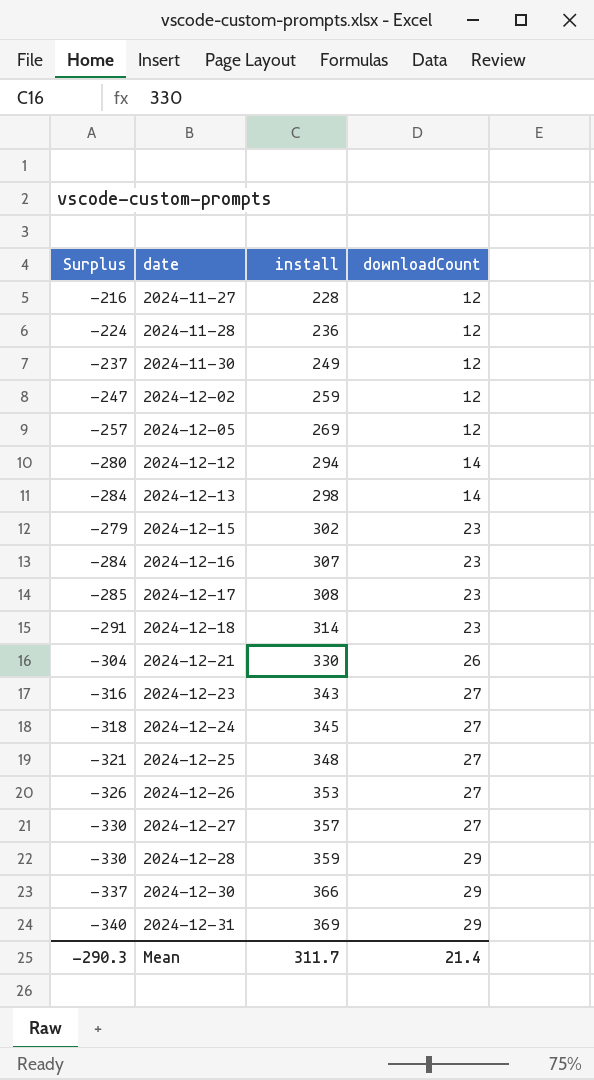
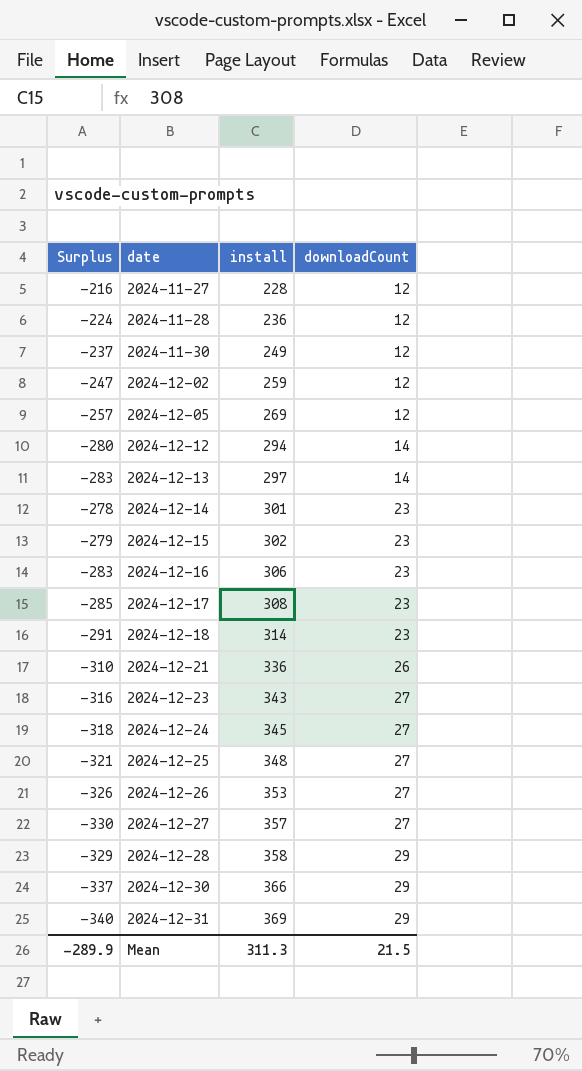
2024-12-13 | Surplus: -284 -> -283
2024-12-13 | install: 298 -> 297
row 2024-12-14: none -> -278 | 301 | 23
2024-12-16 | Surplus: -284 -> -283
2024-12-16 | install: 307 -> 306
2024-12-21 | Surplus: -304 -> -310
2024-12-21 | install: 330 -> 336
2024-12-28 | Surplus: -330 -> -329
2024-12-28 | install: 359 -> 358
Mean | Surplus: -290.3 -> -289.9
Mean | install: 311.7 -> 311.3
Mean | downloadCount: 21.4 -> 21.5

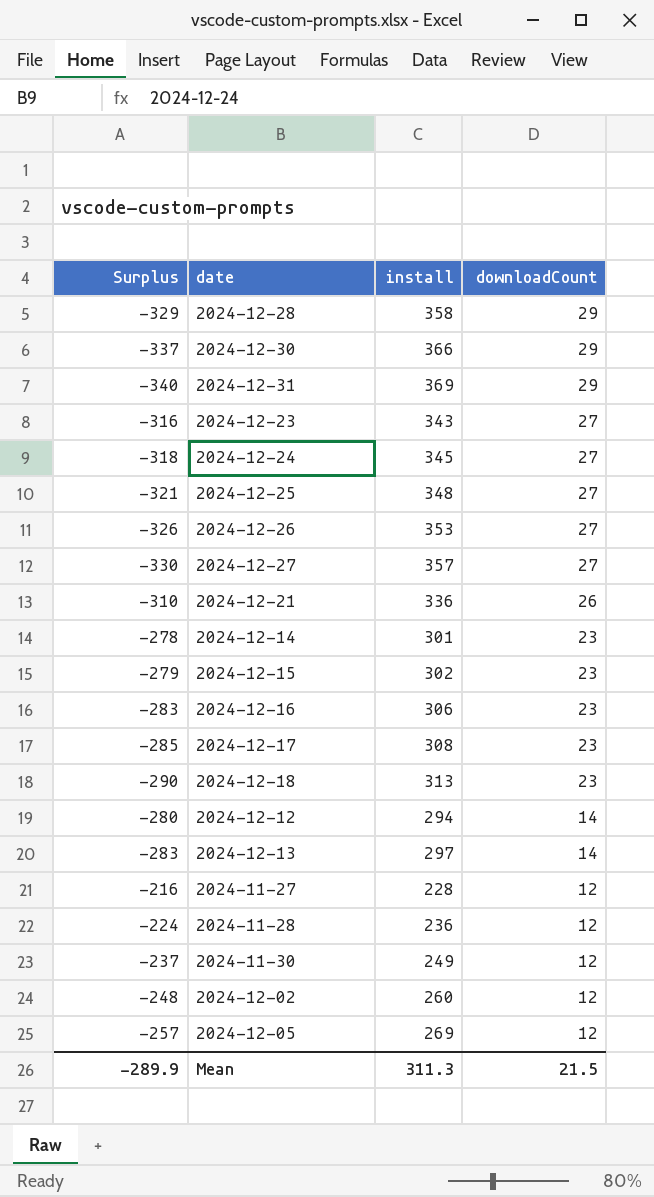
row order: date ascending -> downloadCount descending
2024-12-18 | Surplus: -291 -> -290
2024-12-18 | install: 314 -> 313
2024-12-02 | Surplus: -247 -> -248
2024-12-02 | install: 259 -> 260

